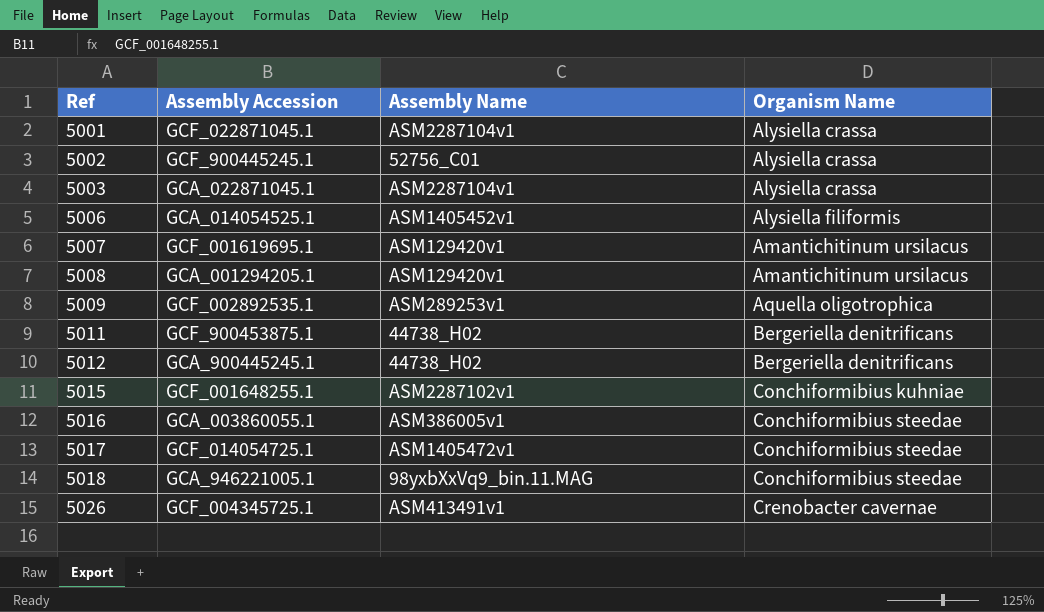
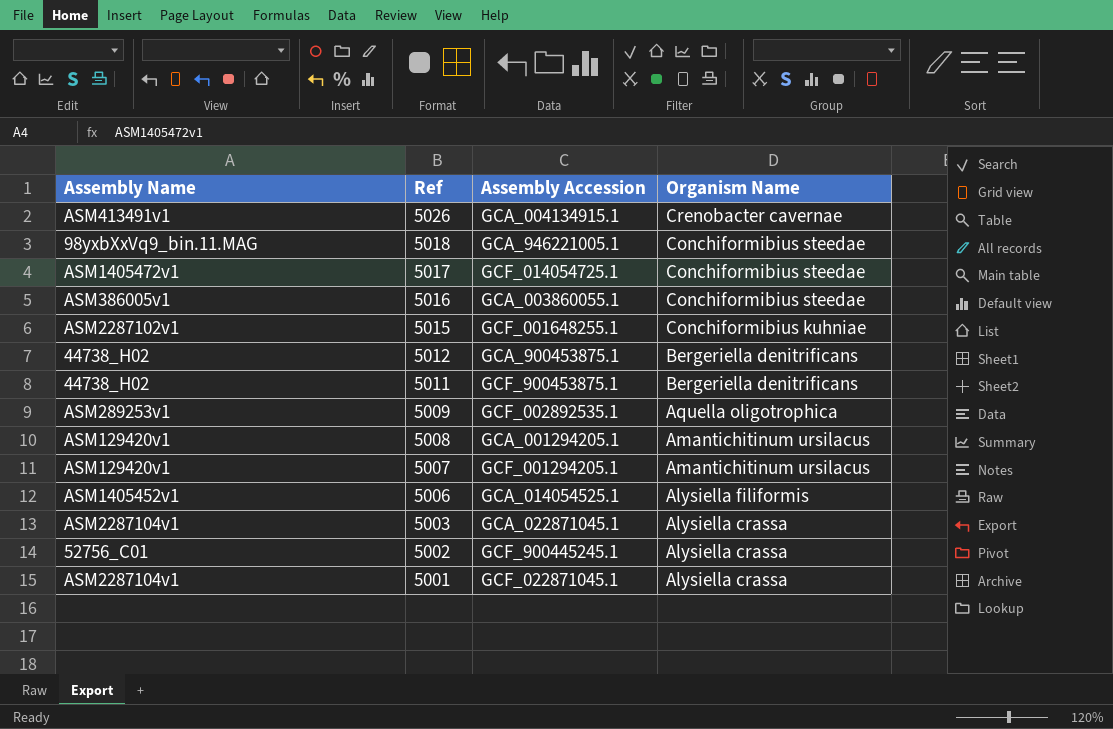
row order: Ref ascending -> Ref descending
column Assembly Name | position: 3 -> 1
5026 | Assembly Accession: GCF_004345725.1 -> GCA_004134915.1
5012 | Assembly Accession: GCA_900445245.1 -> GCA_900453875.1
5007 | Assembly Accession: GCF_001619695.1 -> GCF_001294205.1

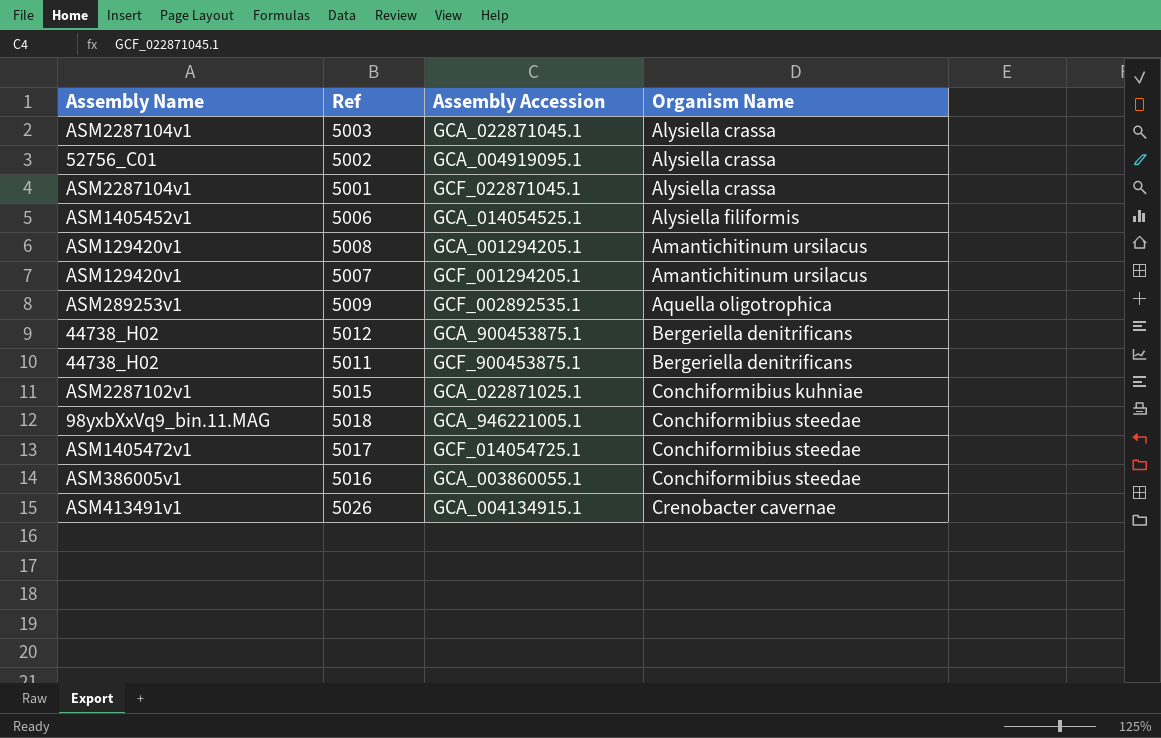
row order: Ref descending -> Organism Name ascending
5002 | Assembly Accession: GCF_900445245.1 -> GCA_004919095.1
5015 | Assembly Accession: GCF_001648255.1 -> GCA_022871025.1

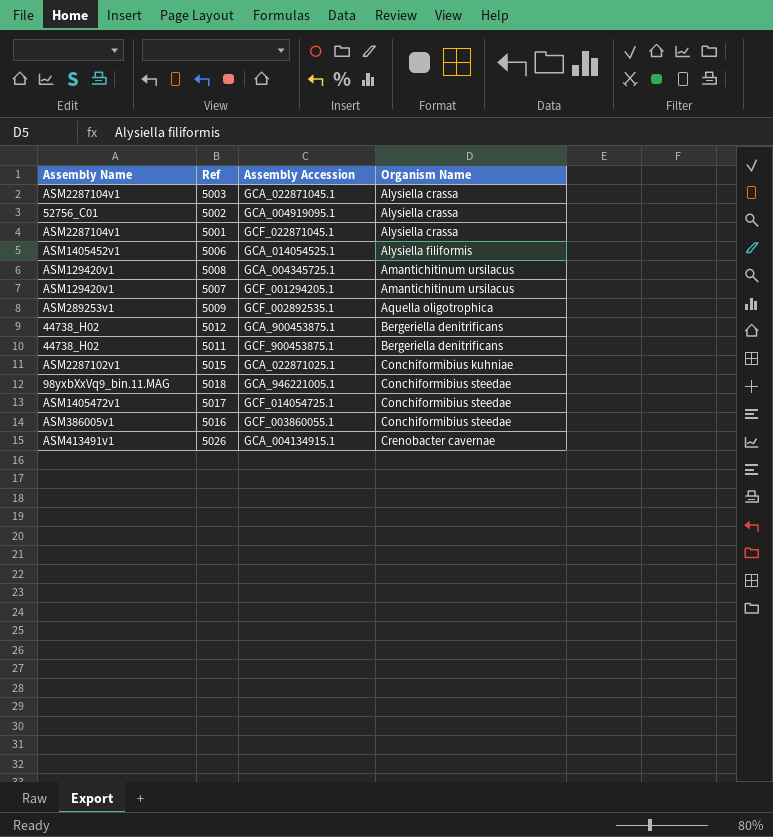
5008 | Assembly Accession: GCA_001294205.1 -> GCA_004345725.1
5016 | Assembly Accession: GCA_003860055.1 -> GCF_003860055.1

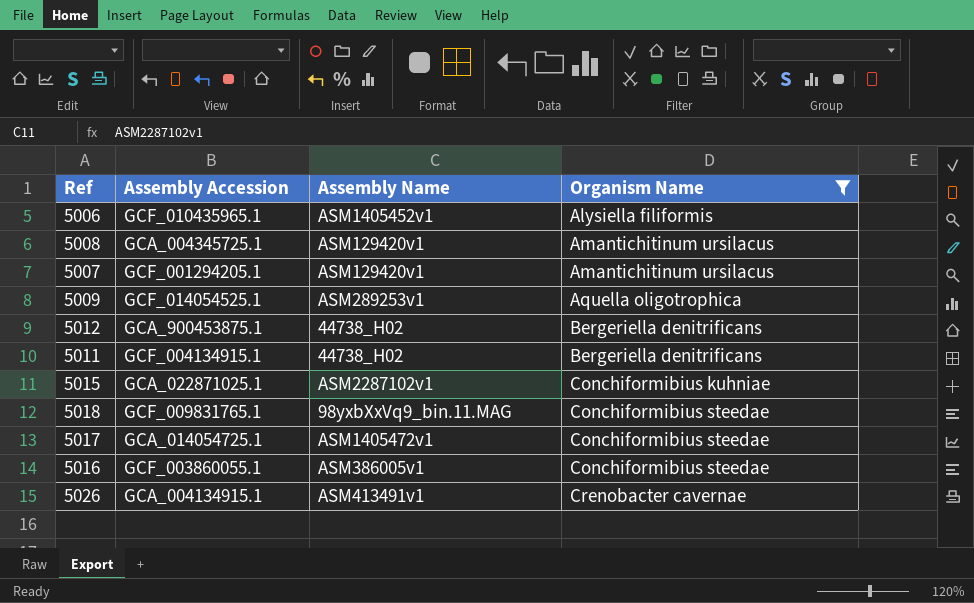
filter: none -> Organism Name != Alysiella crassa
column Assembly Name | position: 1 -> 3
5006 | Assembly Accession: GCA_014054525.1 -> GCF_010435965.1
5009 | Assembly Accession: GCF_002892535.1 -> GCF_014054525.1
5011 | Assembly Accession: GCF_900453875.1 -> GCF_004134915.1
5018 | Assembly Accession: GCA_946221005.1 -> GCF_009831765.1
5017 | Assembly Accession: GCF_014054725.1 -> GCA_014054725.1

